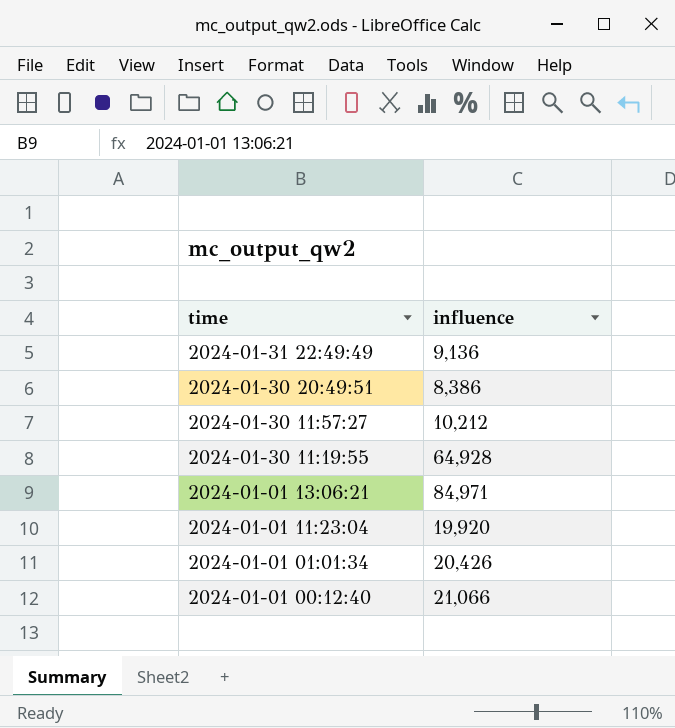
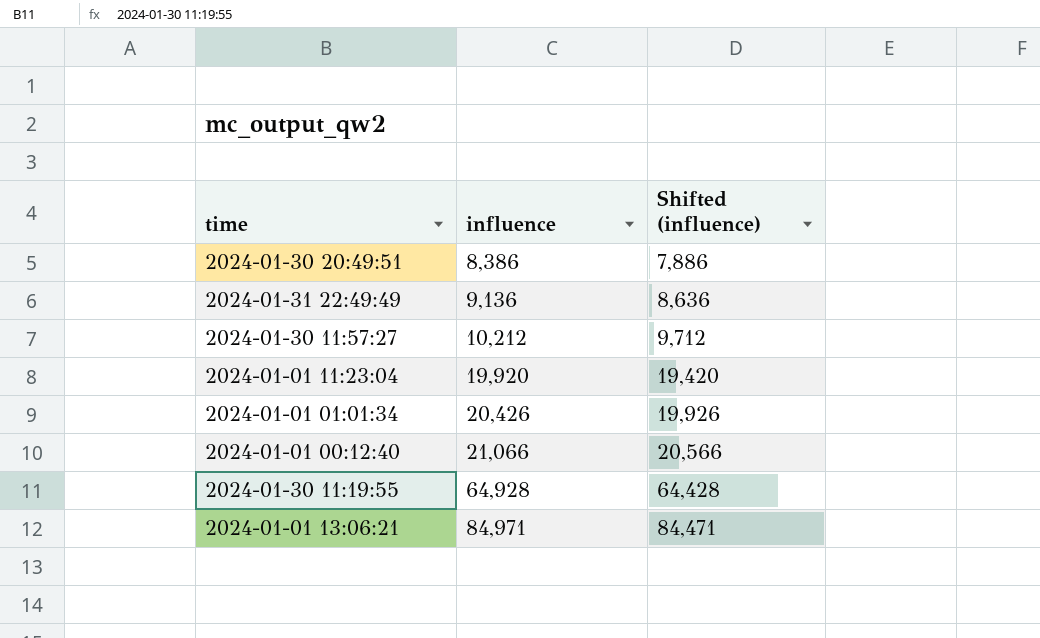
row order: time descending -> influence ascending
column Shifted (influence) | formula: none -> [influence] - 500

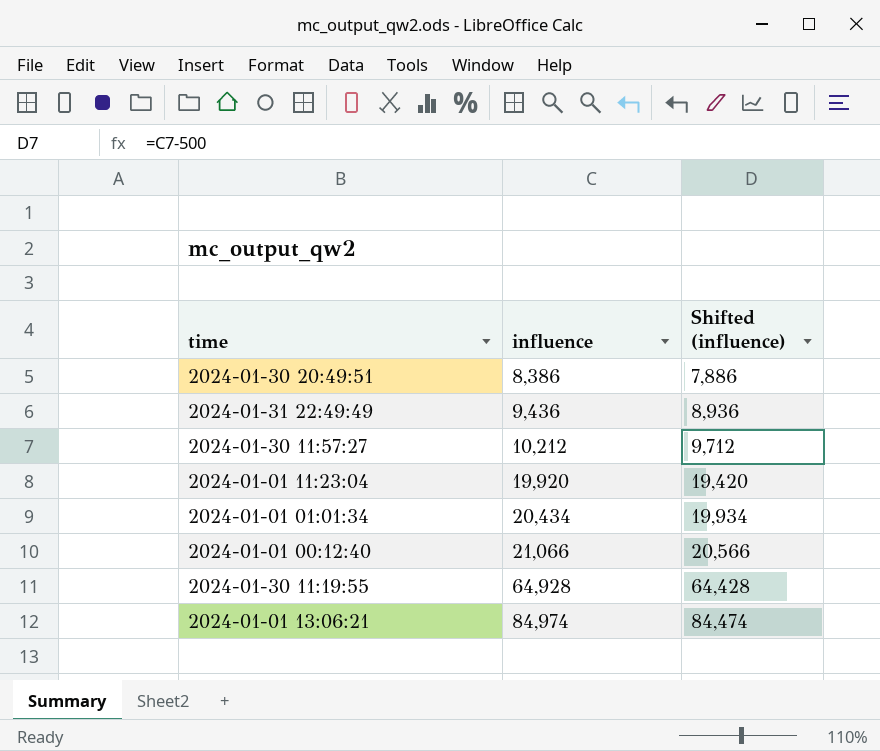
2024-01-31 22:49:49 | influence: 9,136 -> 9,436
2024-01-31 22:49:49 | Shifted (influence): 8,636 -> 8,936
2024-01-01 01:01:34 | influence: 20,426 -> 20,434
2024-01-01 01:01:34 | Shifted (influence): 19,926 -> 19,934
2024-01-01 13:06:21 | influence: 84,971 -> 84,974
2024-01-01 13:06:21 | Shifted (influence): 84,471 -> 84,474

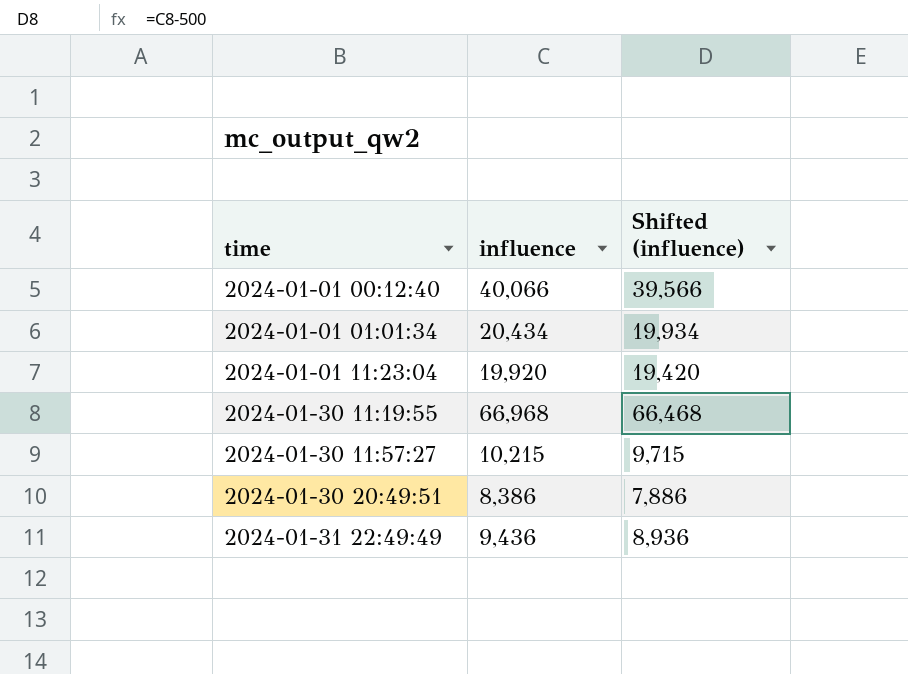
row order: influence ascending -> time ascending
row 2024-01-01 13:06:21: 84,974 | 84,474 -> none
2024-01-01 00:12:40 | influence: 21,066 -> 40,066
2024-01-01 00:12:40 | Shifted (influence): 20,566 -> 39,566
2024-01-30 11:19:55 | influence: 64,928 -> 66,968
2024-01-30 11:19:55 | Shifted (influence): 64,428 -> 66,468
2024-01-30 11:57:27 | influence: 10,212 -> 10,215
2024-01-30 11:57:27 | Shifted (influence): 9,712 -> 9,715

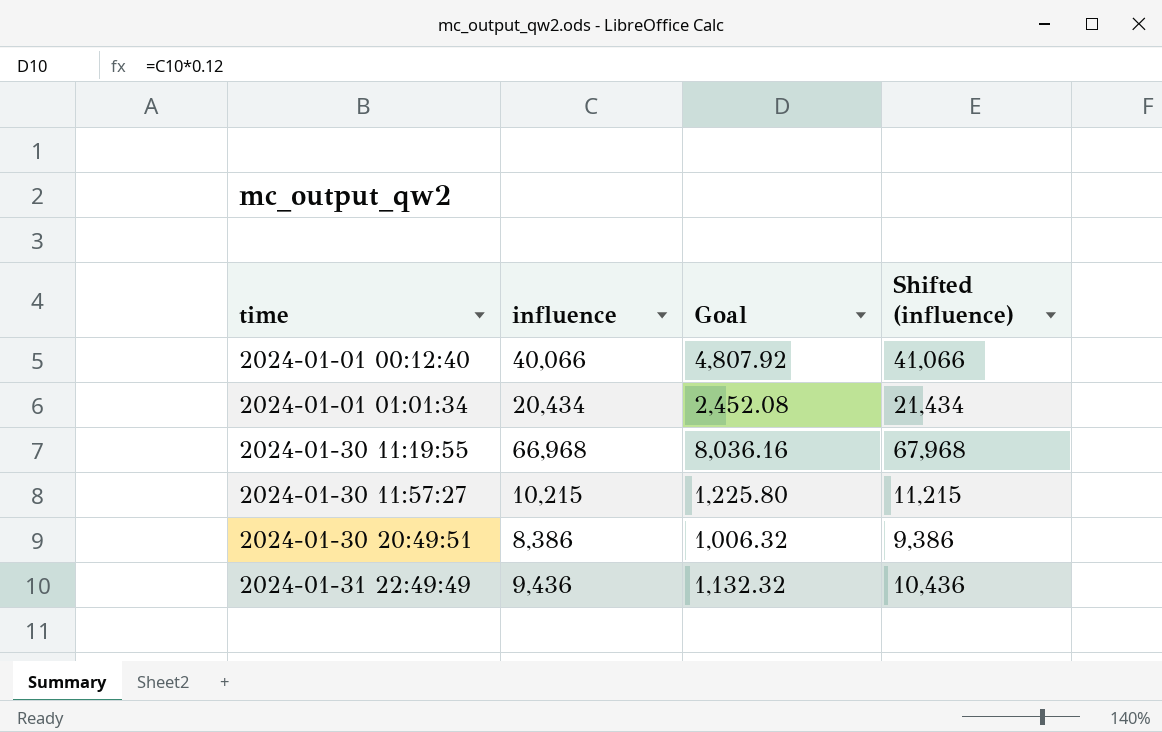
column Goal | formula: none -> [influence] * 0.12
column Shifted (influence) | formula: [influence] - 500 -> [influence] + 1000
row 2024-01-01 11:23:04: 19,920 | 19,420 -> none

